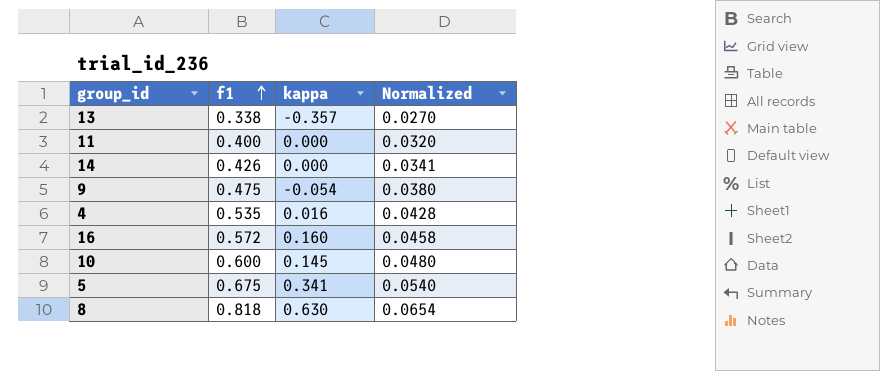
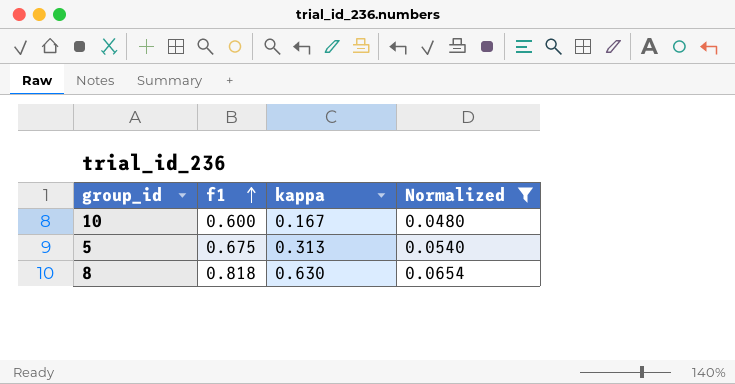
filter: none -> Normalized >= 0.0480
10 | kappa: 0.145 -> 0.167
5 | kappa: 0.341 -> 0.313

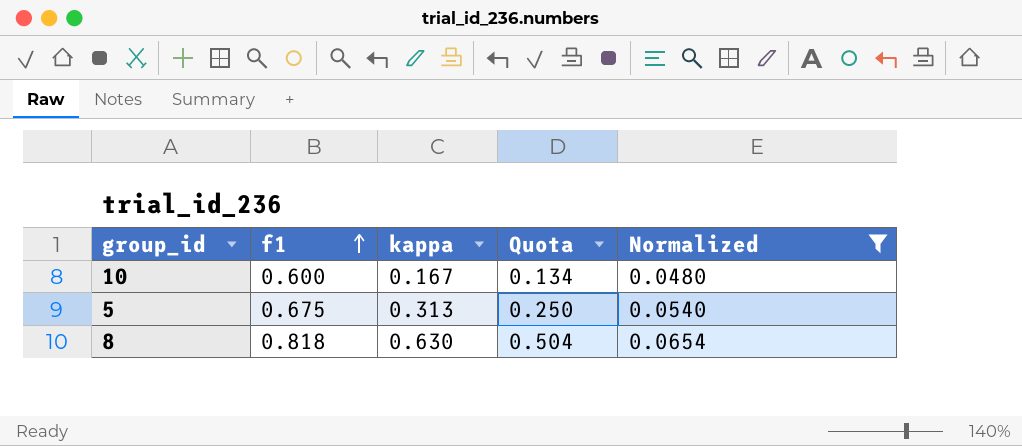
column Quota | formula: none -> [kappa] * 0.8

